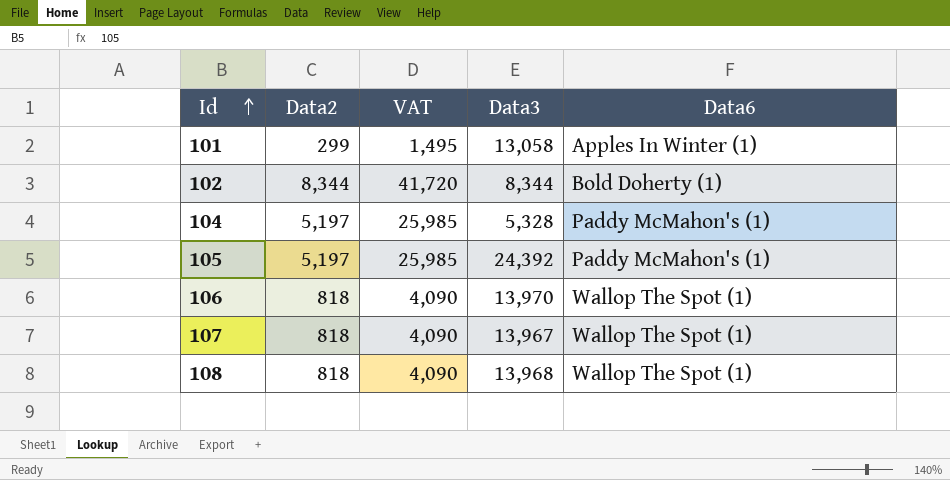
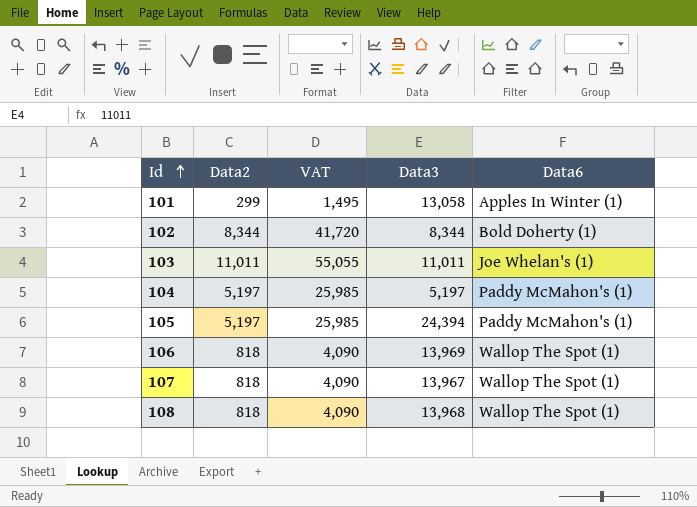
row 103: none -> 11,011 | 55,055 | 11,011 | Joe Whelan's (1)
104 | Data3: 5,328 -> 5,197
105 | Data3: 24,392 -> 24,394
106 | Data3: 13,970 -> 13,969

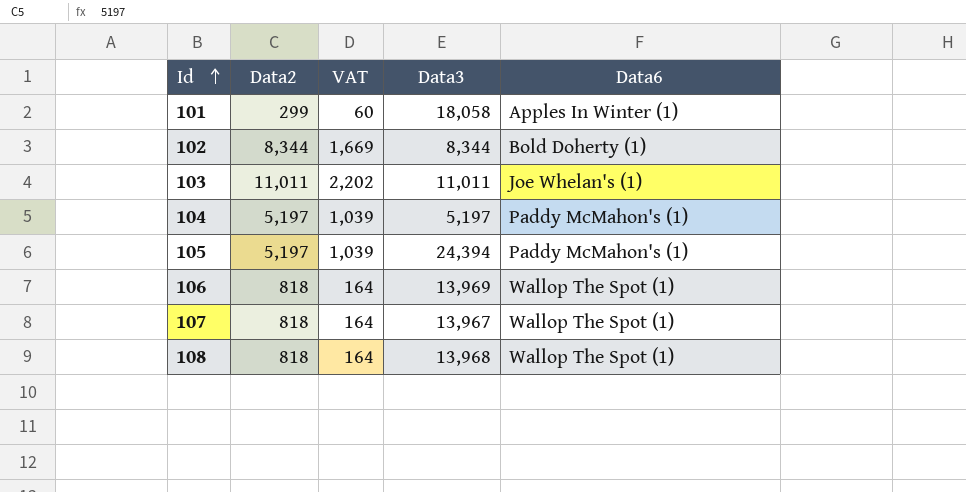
column VAT | formula: [Data2] * 5 -> [Data2] * 0.2
101 | Data3: 13,058 -> 18,058

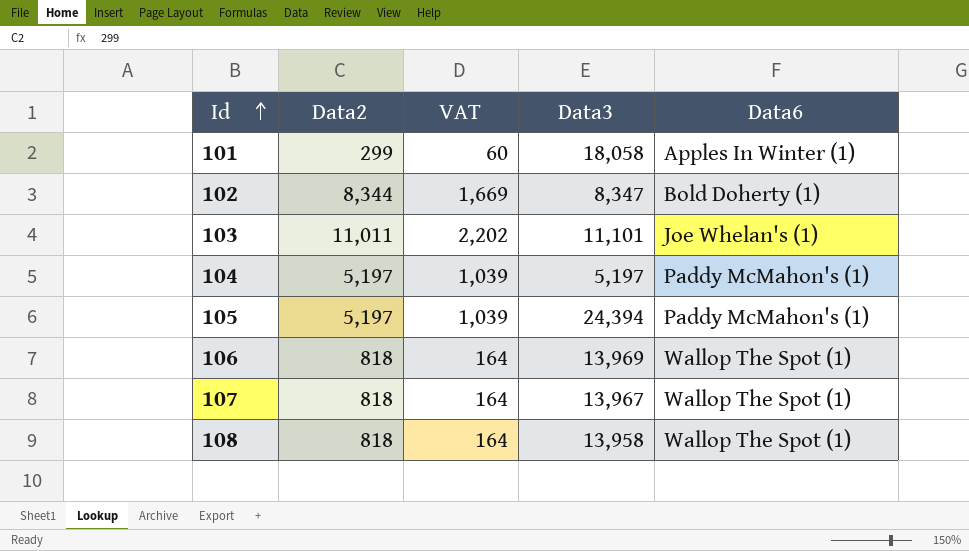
102 | Data3: 8,344 -> 8,347
103 | Data3: 11,011 -> 11,101
108 | Data3: 13,968 -> 13,958

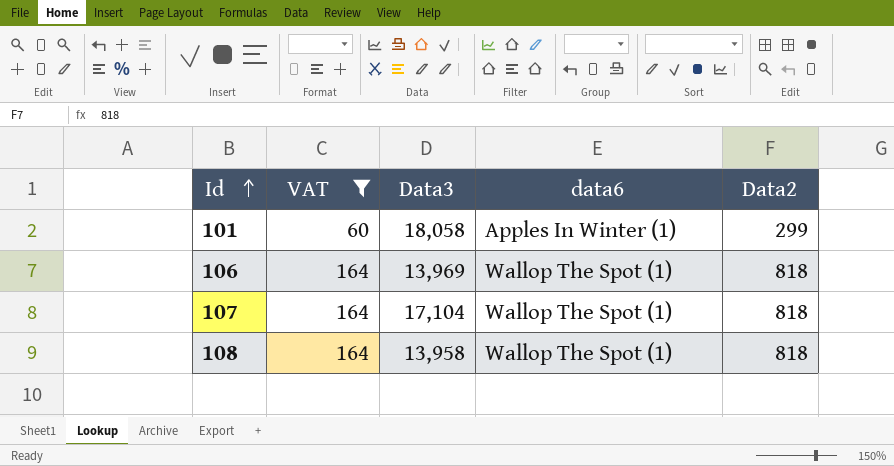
filter: none -> VAT <= 164
column name: Data6 -> data6
column Data2 | position: 2 -> 5
107 | Data3: 13,967 -> 17,104

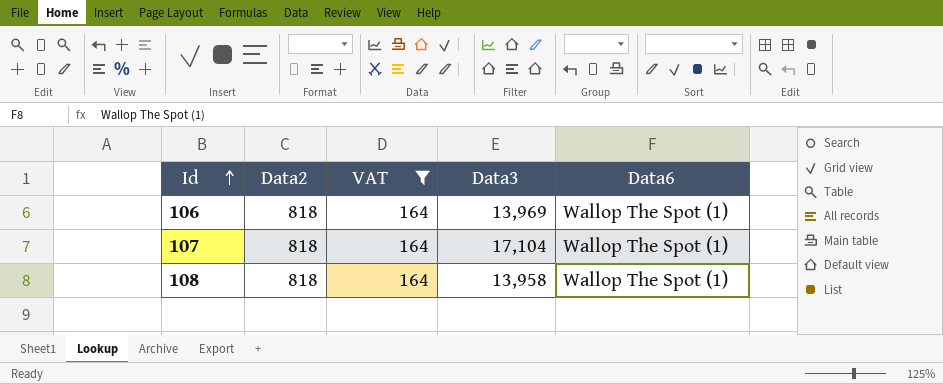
column Data2 | position: 5 -> 2
column name: data6 -> Data6
row 101: 60 | 18,058 | Apples In Winter (1) | 299 -> none

